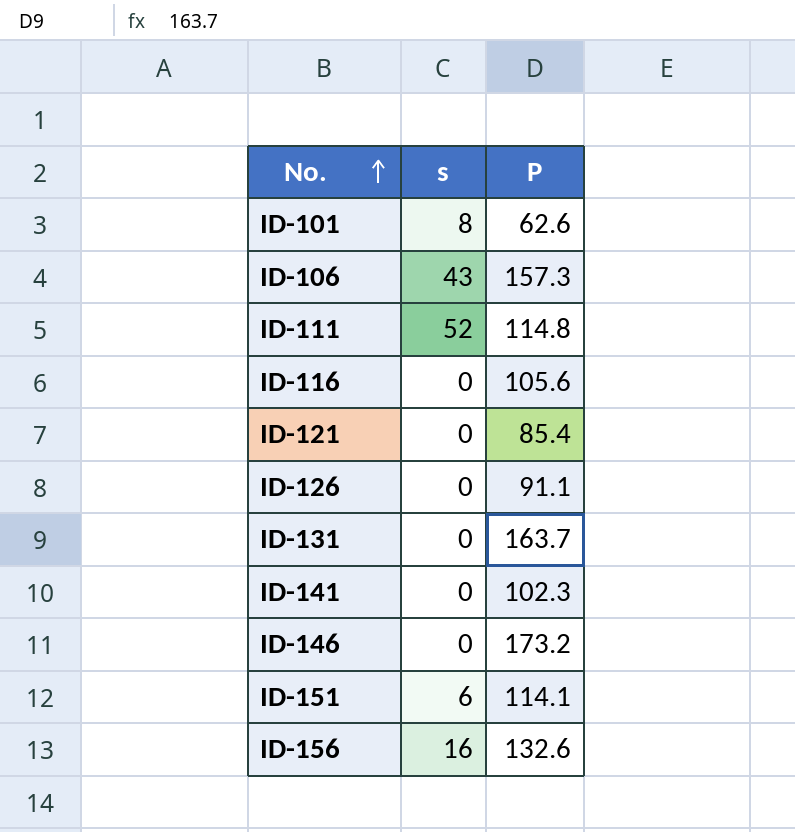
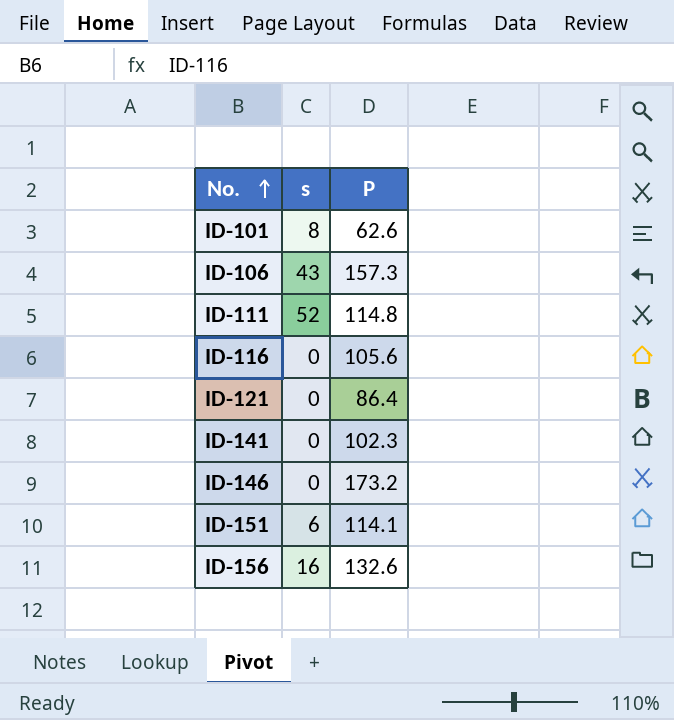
row ID-126: 0 | 91.1 -> none
row ID-131: 0 | 163.7 -> none
ID-121 | P: 85.4 -> 86.4

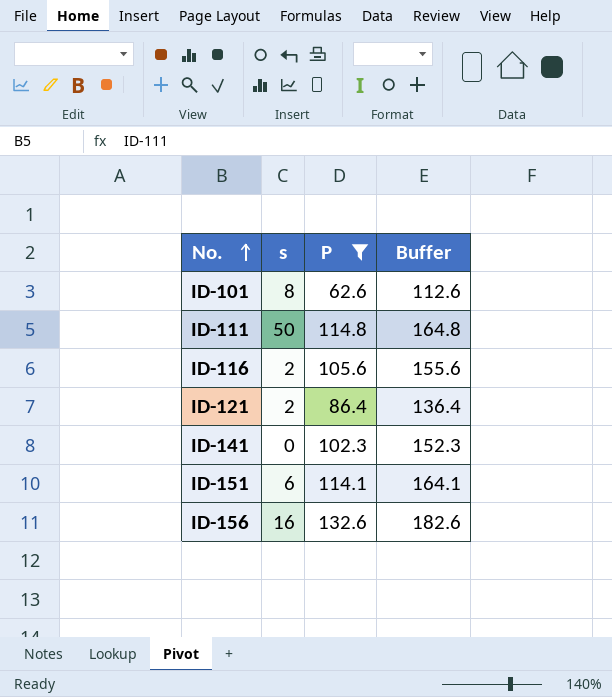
filter: none -> P <= 132.6
column Buffer | formula: none -> [P] + 50
ID-111 | s: 52 -> 50
ID-116 | s: 0 -> 2
ID-121 | s: 0 -> 2

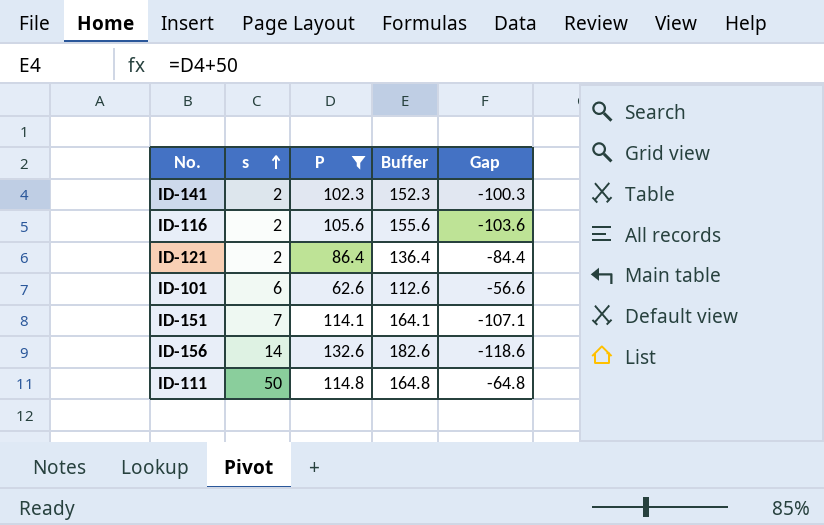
row order: No. ascending -> s ascending
column Gap | formula: none -> [s] - [P]
ID-141 | s: 0 -> 2
ID-101 | s: 8 -> 6
ID-151 | s: 6 -> 7
ID-156 | s: 16 -> 14

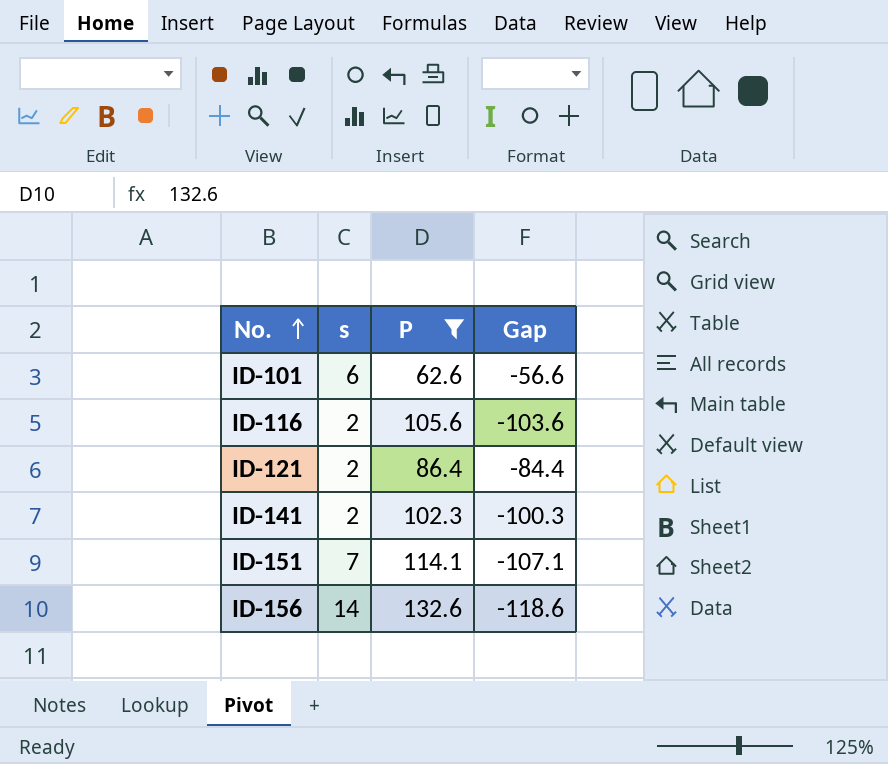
row order: s ascending -> No. ascending
column Buffer | formula: [P] + 50 -> none
row ID-111: 50 | 114.8 | 164.8 | -64.8 -> none

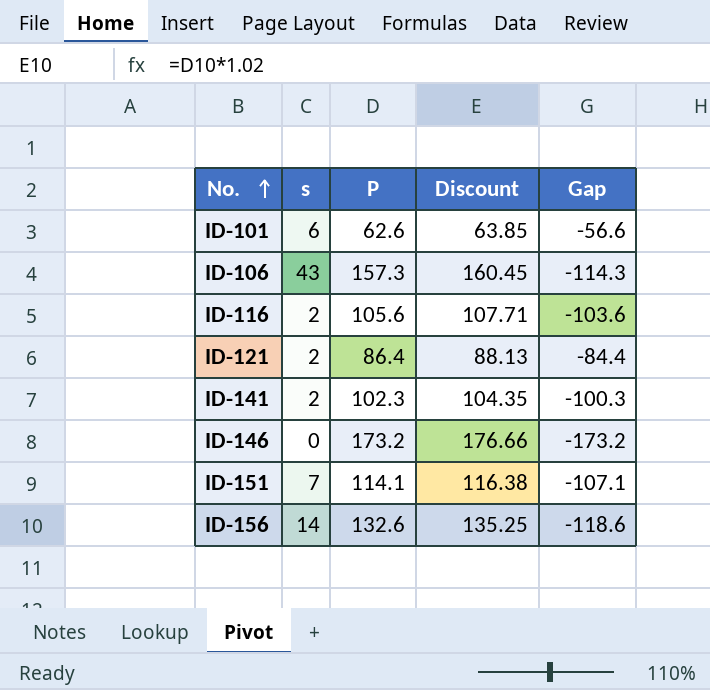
filter: P <= 132.6 -> none
column Discount | formula: none -> [P] * 1.02

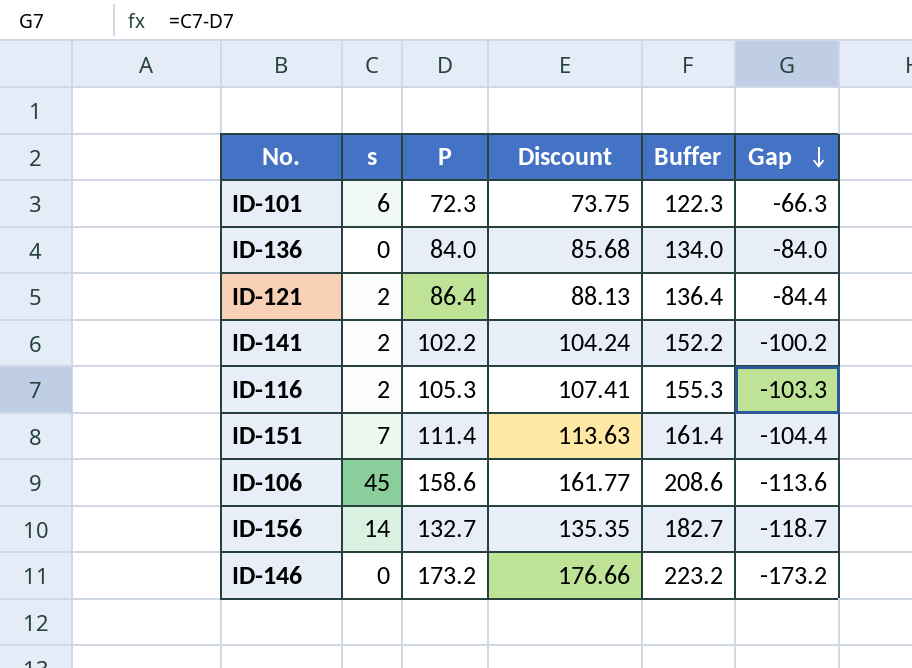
row order: No. ascending -> Gap descending
column Buffer | formula: none -> [P] + 50
ID-101 | P: 62.6 -> 72.3
ID-101 | Discount: 63.85 -> 73.75
ID-101 | Gap: -56.6 -> -66.3
row ID-136: none -> 0 | 84.0 | 85.68 | 134.0 | -84.0
ID-141 | P: 102.3 -> 102.2
ID-141 | Discount: 104.35 -> 104.24
ID-141 | Gap: -100.3 -> -100.2
ID-116 | P: 105.6 -> 105.3
ID-116 | Discount: 107.71 -> 107.41
ID-116 | Gap: -103.6 -> -103.3
ID-151 | P: 114.1 -> 111.4
ID-151 | Discount: 116.38 -> 113.63
ID-151 | Gap: -107.1 -> -104.4
ID-106 | s: 43 -> 45
ID-106 | P: 157.3 -> 158.6
ID-106 | Discount: 160.45 -> 161.77
ID-106 | Gap: -114.3 -> -113.6
ID-156 | P: 132.6 -> 132.7
ID-156 | Discount: 135.25 -> 135.35
ID-156 | Gap: -118.6 -> -118.7

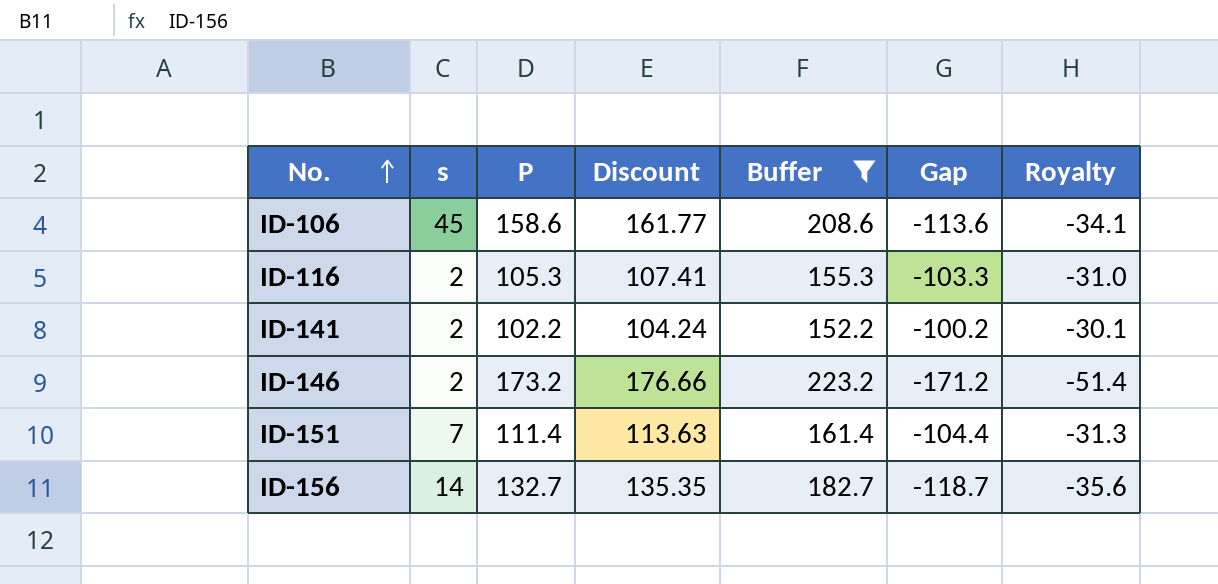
filter: none -> Buffer >= 152.2
row order: Gap descending -> No. ascending
column Royalty | formula: none -> [Gap] * 0.3
ID-146 | s: 0 -> 2
ID-146 | Gap: -173.2 -> -171.2

